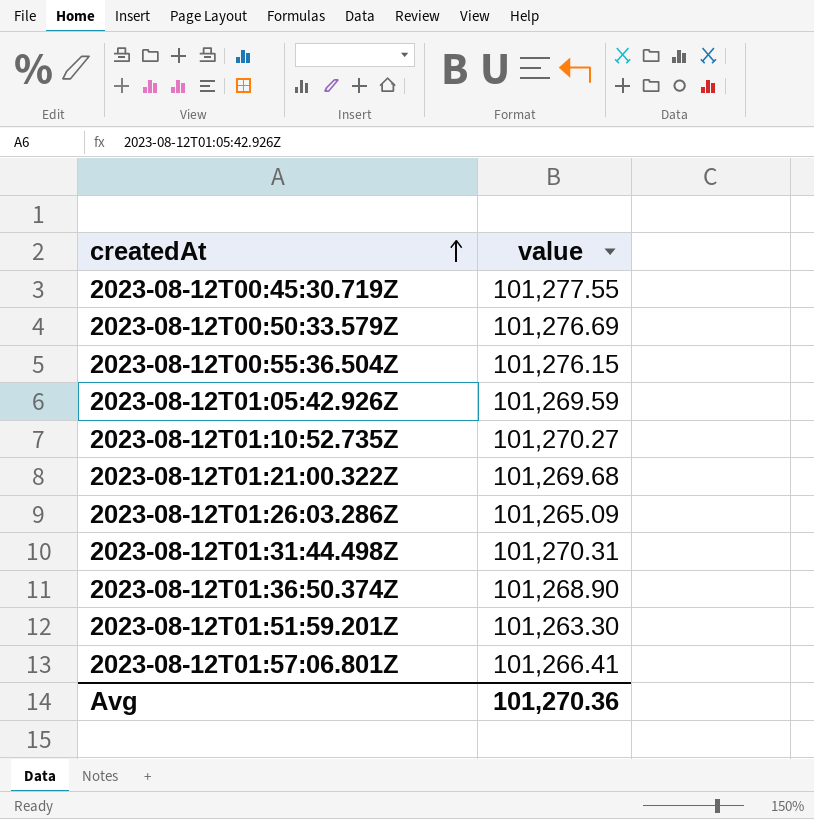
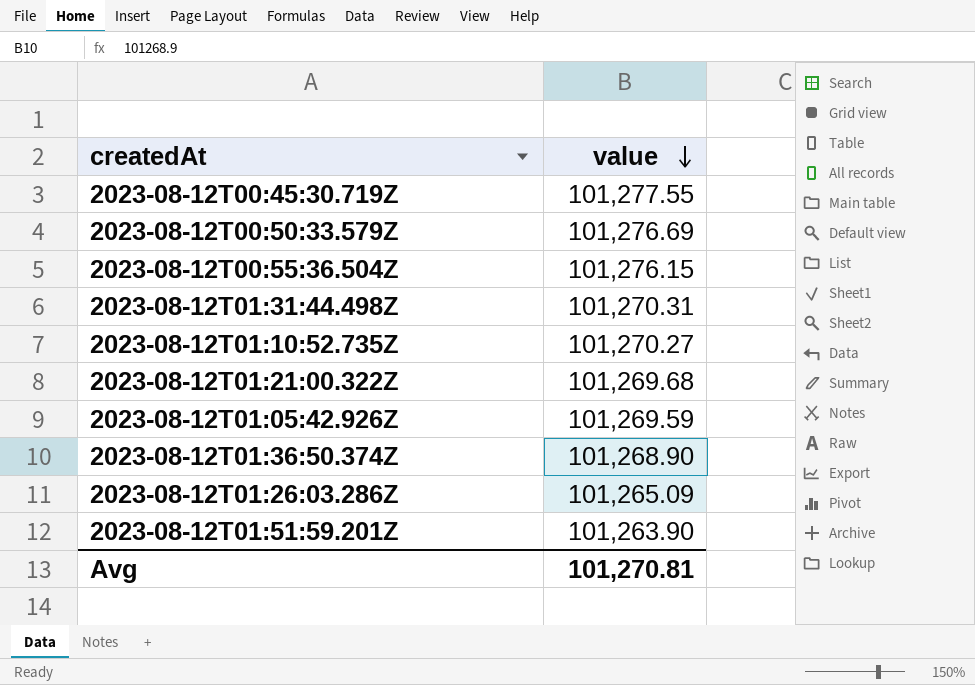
row order: createdAt ascending -> value descending
row 2023-08-12T01:57:06.801Z: 101,266.41 -> none
2023-08-12T01:51:59.201Z | value: 101,263.30 -> 101,263.90
Avg | value: 101,270.36 -> 101,270.81

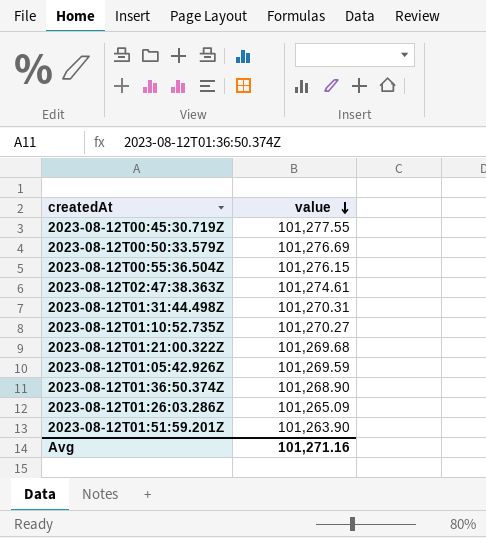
row 2023-08-12T02:47:38.363Z: none -> 101,274.61
Avg | value: 101,270.81 -> 101,271.16

